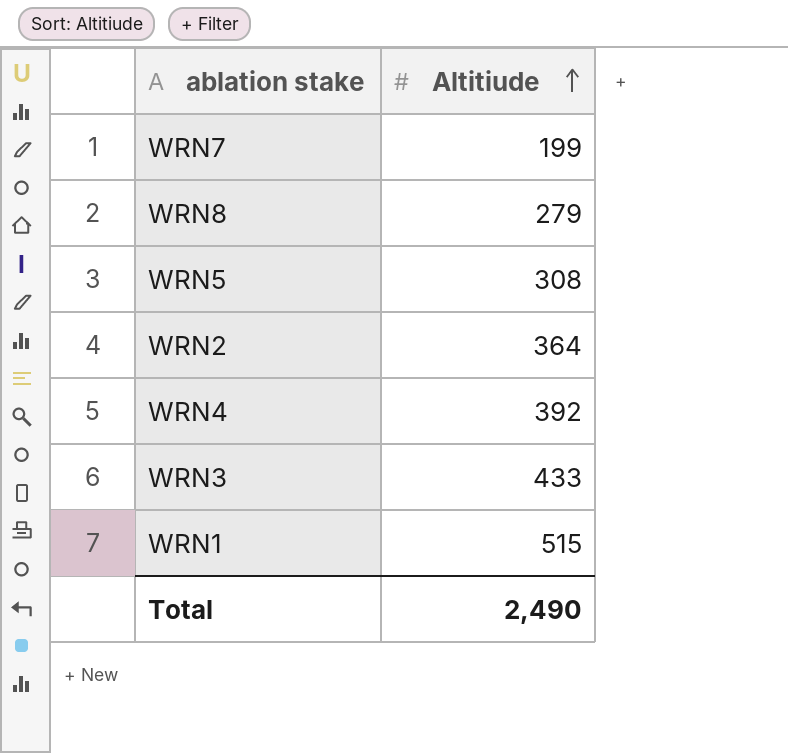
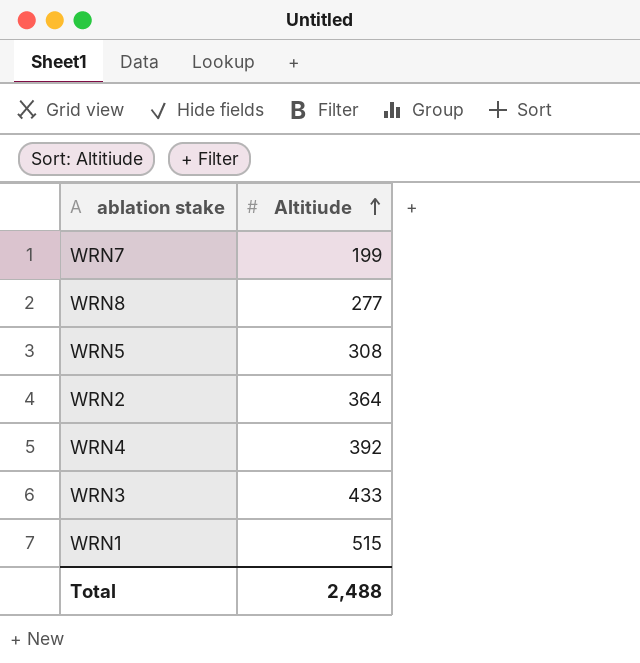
WRN8 | Altitiude: 279 -> 277
Total | Altitiude: 2,490 -> 2,488

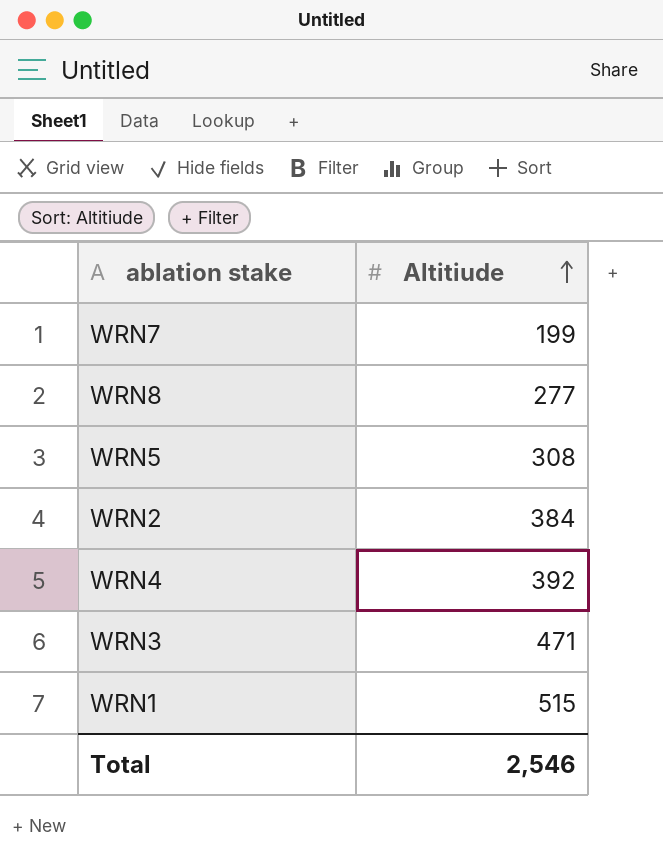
WRN2 | Altitiude: 364 -> 384
WRN3 | Altitiude: 433 -> 471
Total | Altitiude: 2,488 -> 2,546

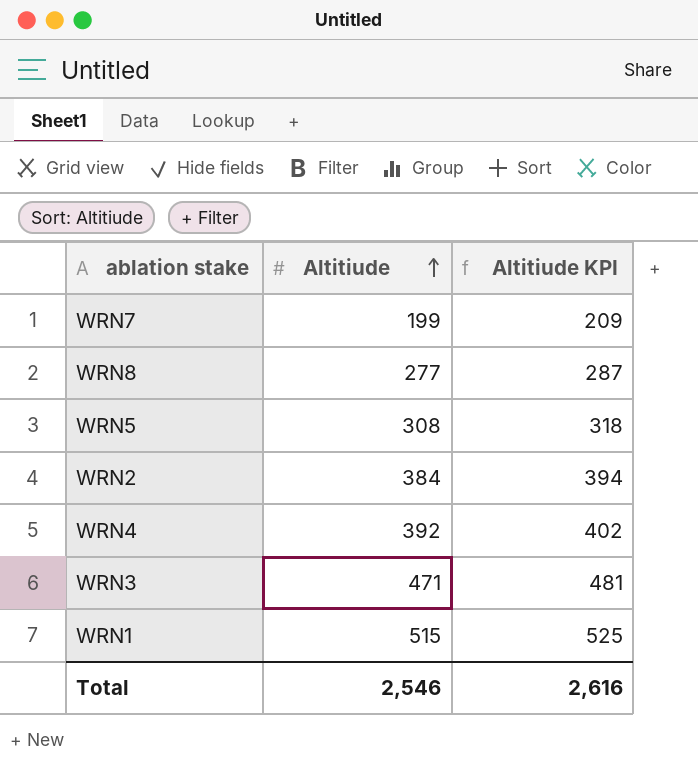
column Altitiude KPI | formula: none -> [Altitiude] + 10

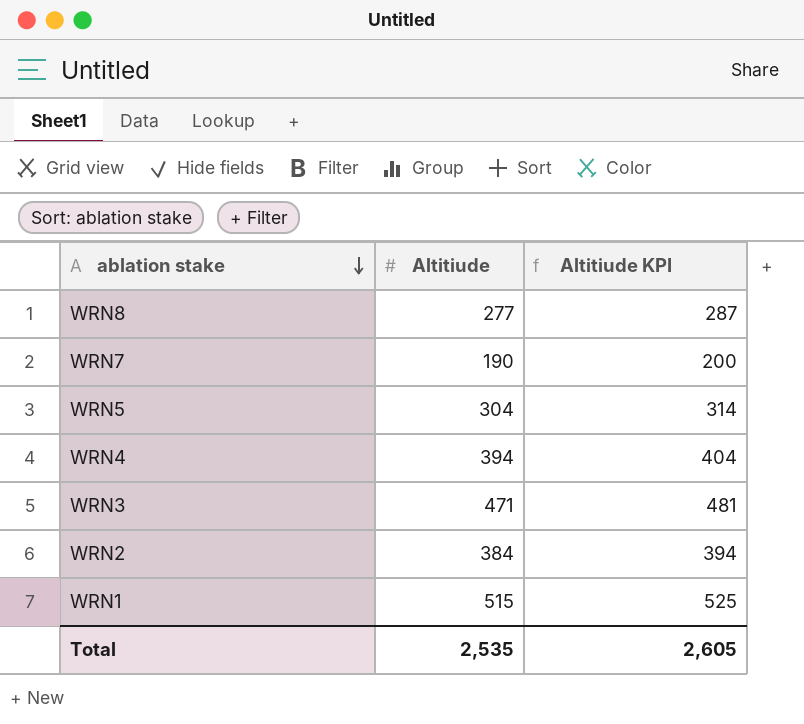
row order: Altitiude ascending -> ablation stake descending
WRN7 | Altitiude: 199 -> 190
WRN7 | Altitiude KPI: 209 -> 200
WRN5 | Altitiude: 308 -> 304
WRN5 | Altitiude KPI: 318 -> 314
WRN4 | Altitiude: 392 -> 394
WRN4 | Altitiude KPI: 402 -> 404
Total | Altitiude: 2,546 -> 2,535
Total | Altitiude KPI: 2,616 -> 2,605

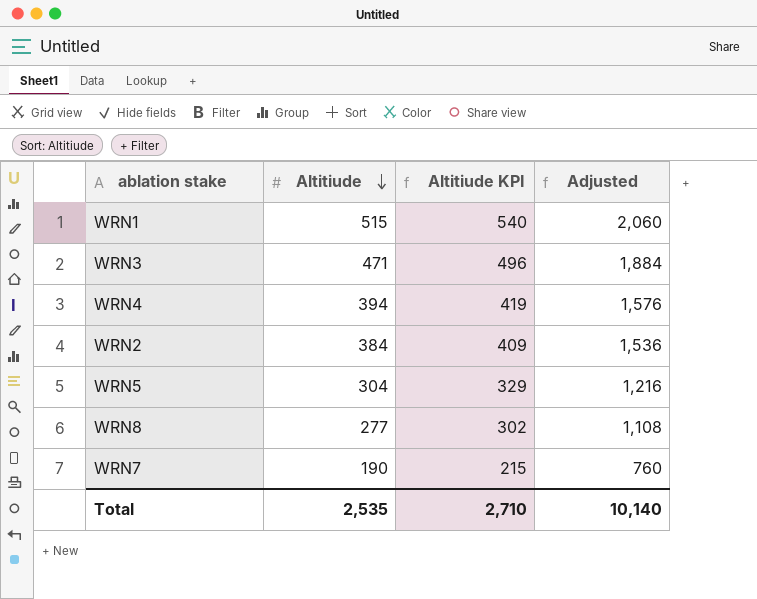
row order: ablation stake descending -> Altitiude descending
column Altitiude KPI | formula: [Altitiude] + 10 -> [Altitiude] + 25
column Adjusted | formula: none -> [Altitiude] * 4
Total | Altitiude KPI: 2,605 -> 2,710

